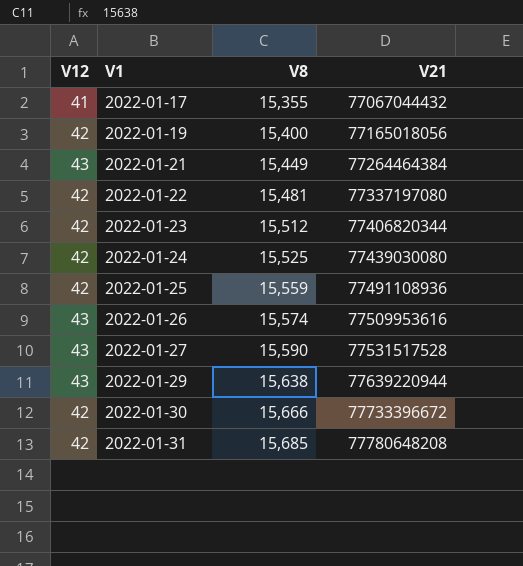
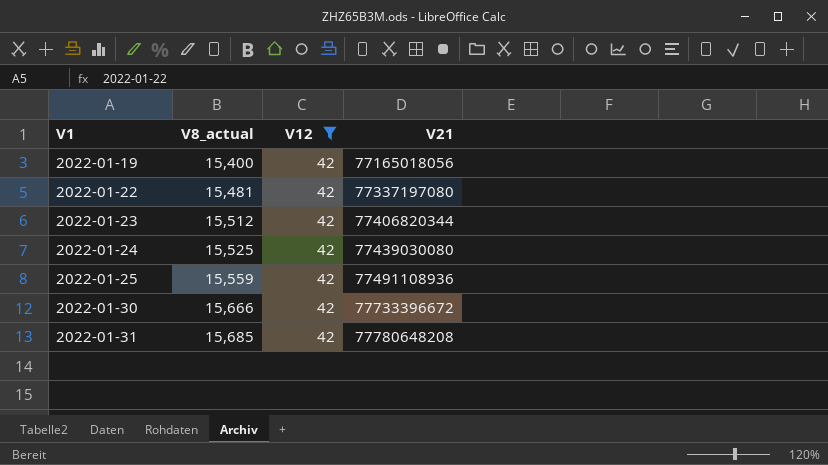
filter: none -> V12 = 42
column name: V8 -> V8_actual
column V12 | position: 1 -> 3

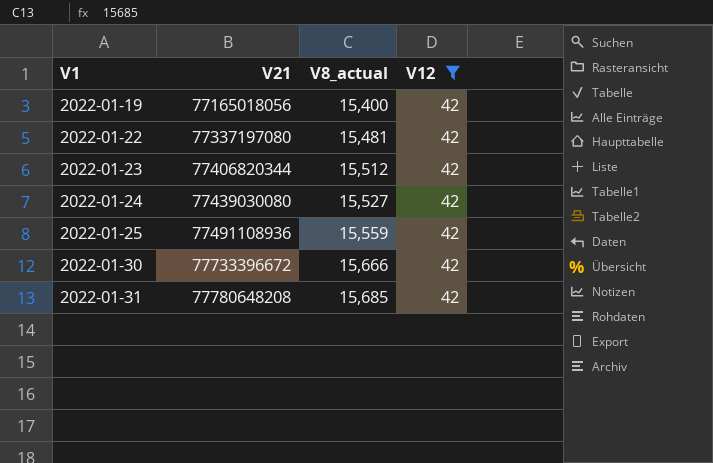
column V21 | position: 4 -> 2
2022-01-24 | V8_actual: 15,525 -> 15,527

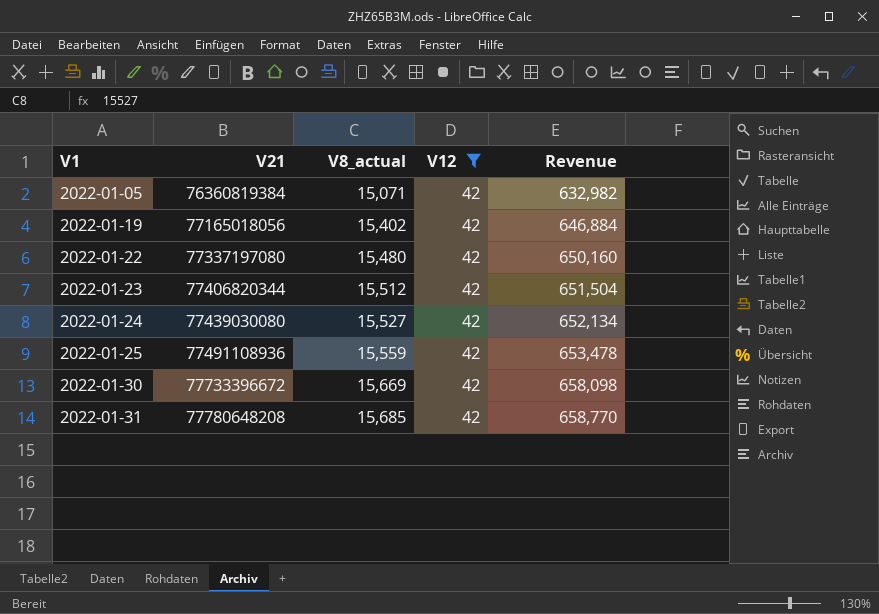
column Revenue | formula: none -> [V8_actual] * [V12]
row 2022-01-05: none -> 76360819384 | 15,071 | 42 | 632,982
2022-01-19 | V8_actual: 15,400 -> 15,402
2022-01-22 | V8_actual: 15,481 -> 15,480
2022-01-30 | V8_actual: 15,666 -> 15,669

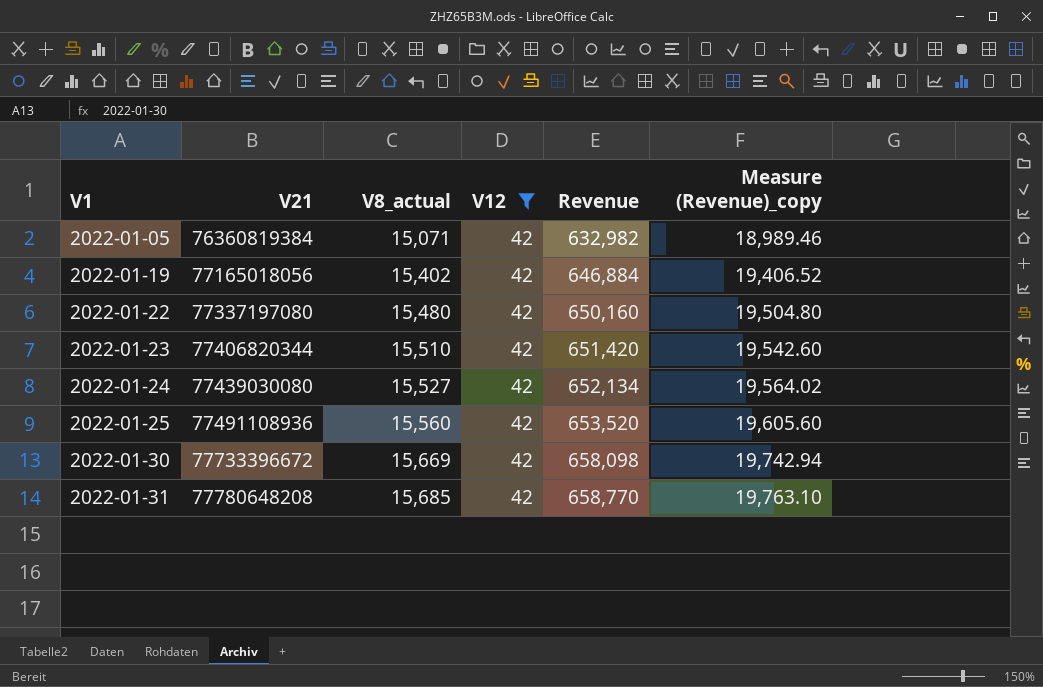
column Measure (Revenue)_copy | formula: none -> [Revenue] * 0.03
2022-01-23 | V8_actual: 15,512 -> 15,510
2022-01-23 | Revenue: 651,504 -> 651,420
2022-01-25 | V8_actual: 15,559 -> 15,560
2022-01-25 | Revenue: 653,478 -> 653,520

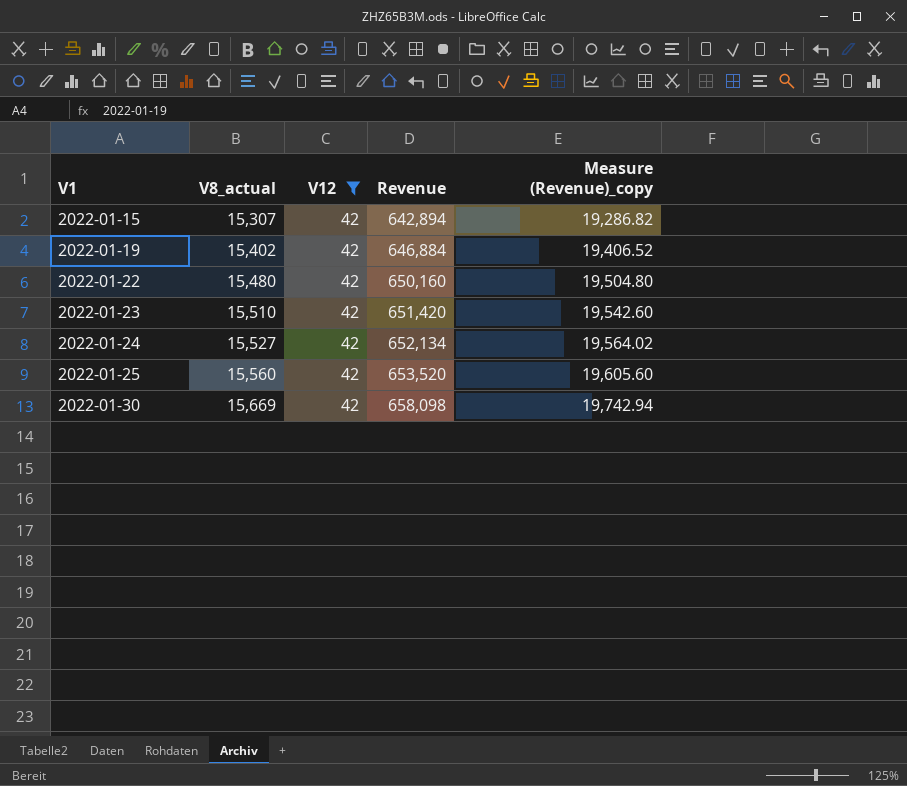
column V21 | position: 2 -> none
row 2022-01-05: 76360819384 | 15,071 | 42 | 632,982 | 18,989.46 -> none
row 2022-01-31: 77780648208 | 15,685 | 42 | 658,770 | 19,763.10 -> none
row 2022-01-15: none -> 15,307 | 42 | 642,894 | 19,286.82

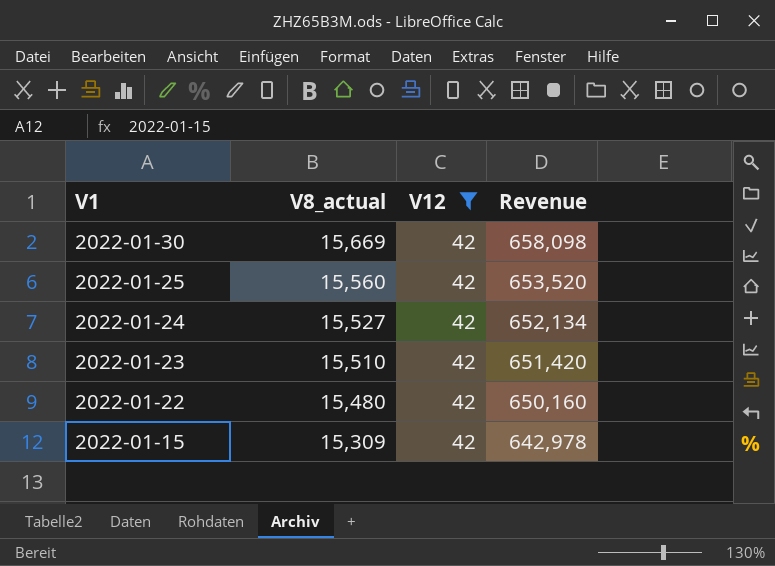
row order: V1 ascending -> V1 descending
column Measure (Revenue)_copy | formula: [Revenue] * 0.03 -> none
row 2022-01-19: 15,402 | 42 | 646,884 | 19,406.52 -> none
2022-01-15 | V8_actual: 15,307 -> 15,309
2022-01-15 | Revenue: 642,894 -> 642,978

